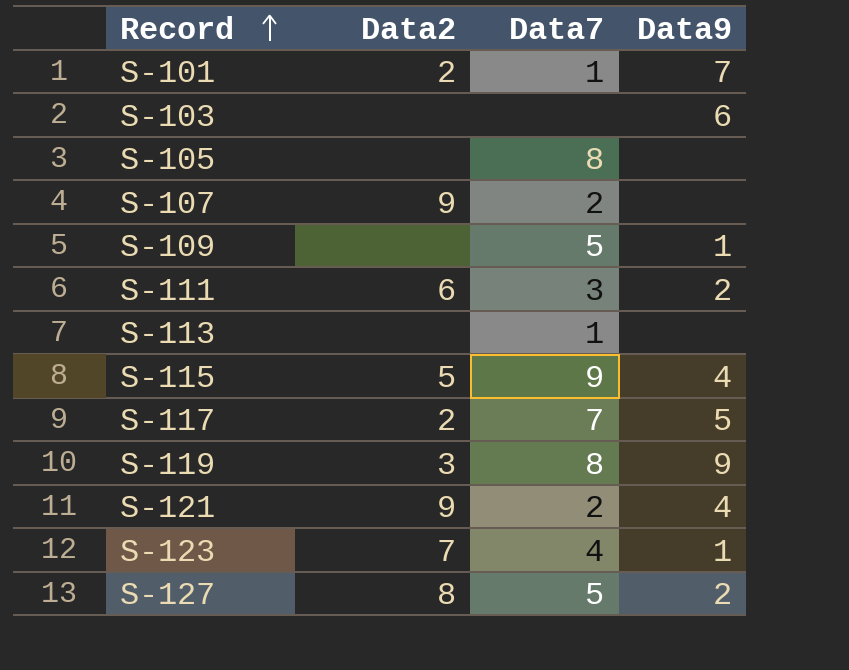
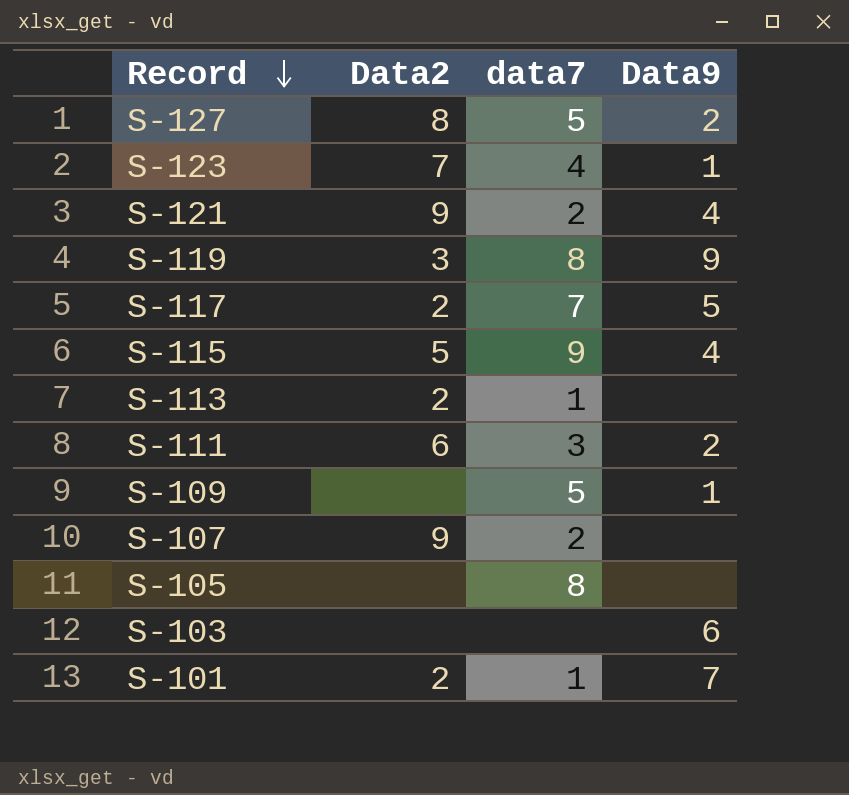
row order: Record ascending -> Record descending
column name: Data7 -> data7
S-113 | Data2: none -> 2

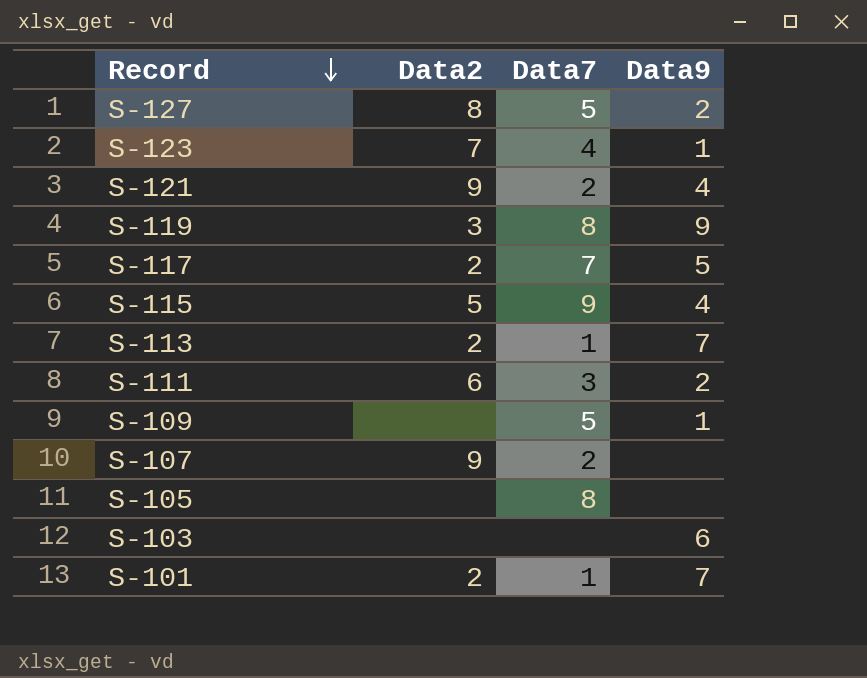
column name: data7 -> Data7
S-113 | Data9: none -> 7

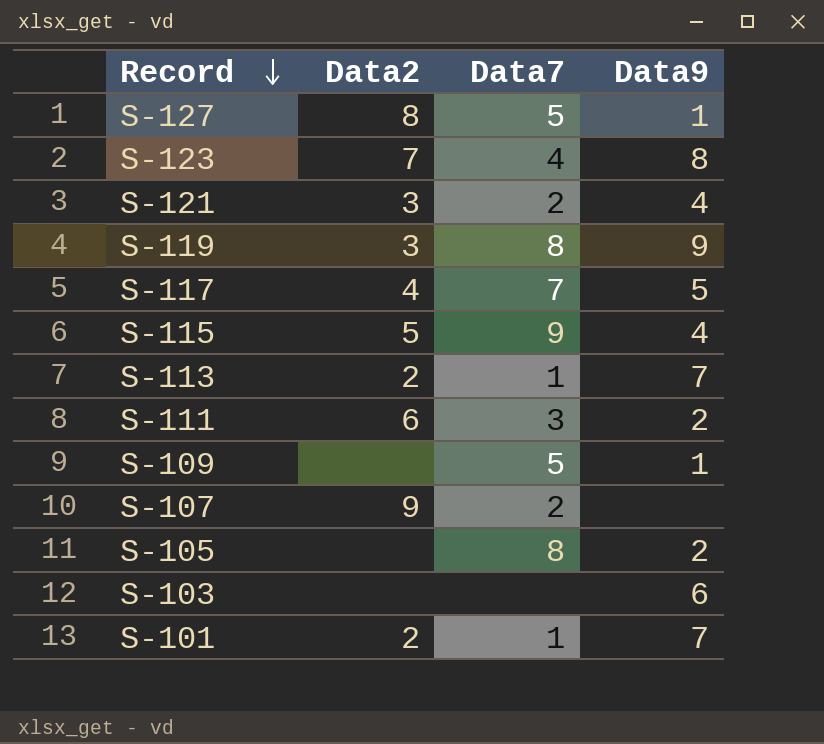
S-127 | Data9: 2 -> 1
S-123 | Data9: 1 -> 8
S-121 | Data2: 9 -> 3
S-117 | Data2: 2 -> 4
S-105 | Data9: none -> 2

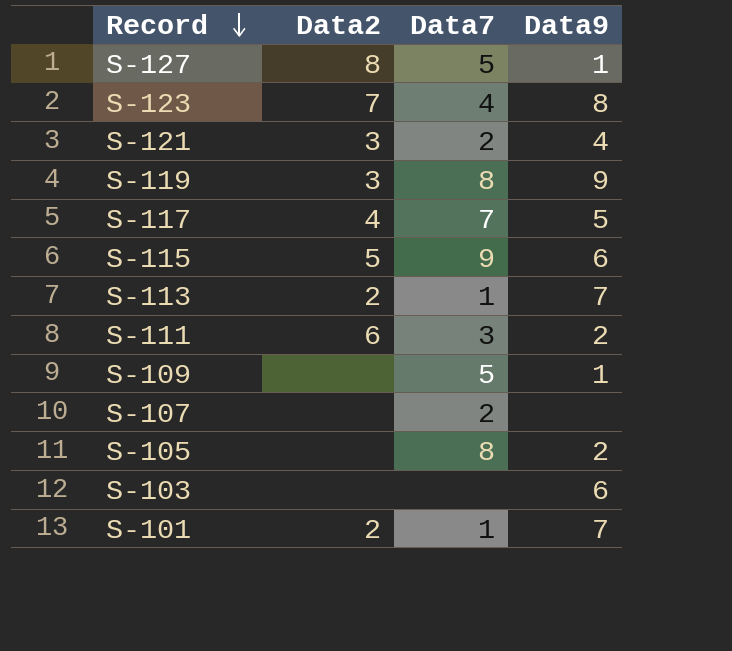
S-115 | Data9: 4 -> 6
S-107 | Data2: 9 -> none

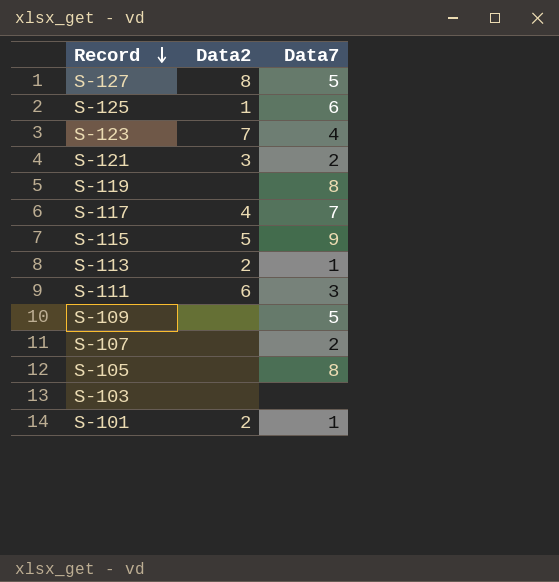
column Data9 | position: 4 -> none
row S-125: none -> 1 | 6
S-119 | Data2: 3 -> none

